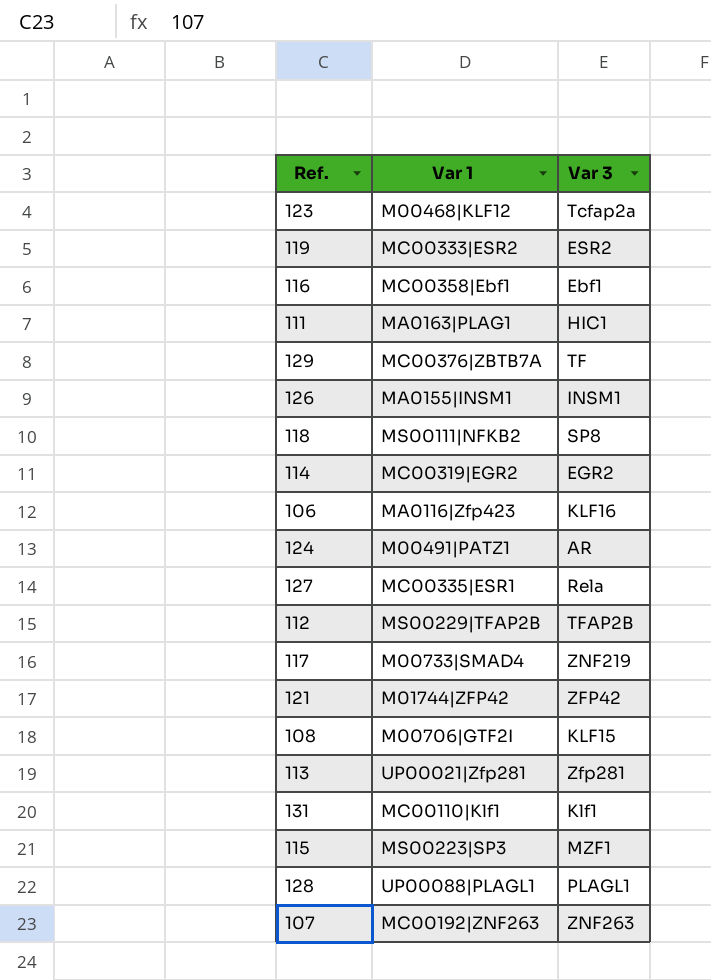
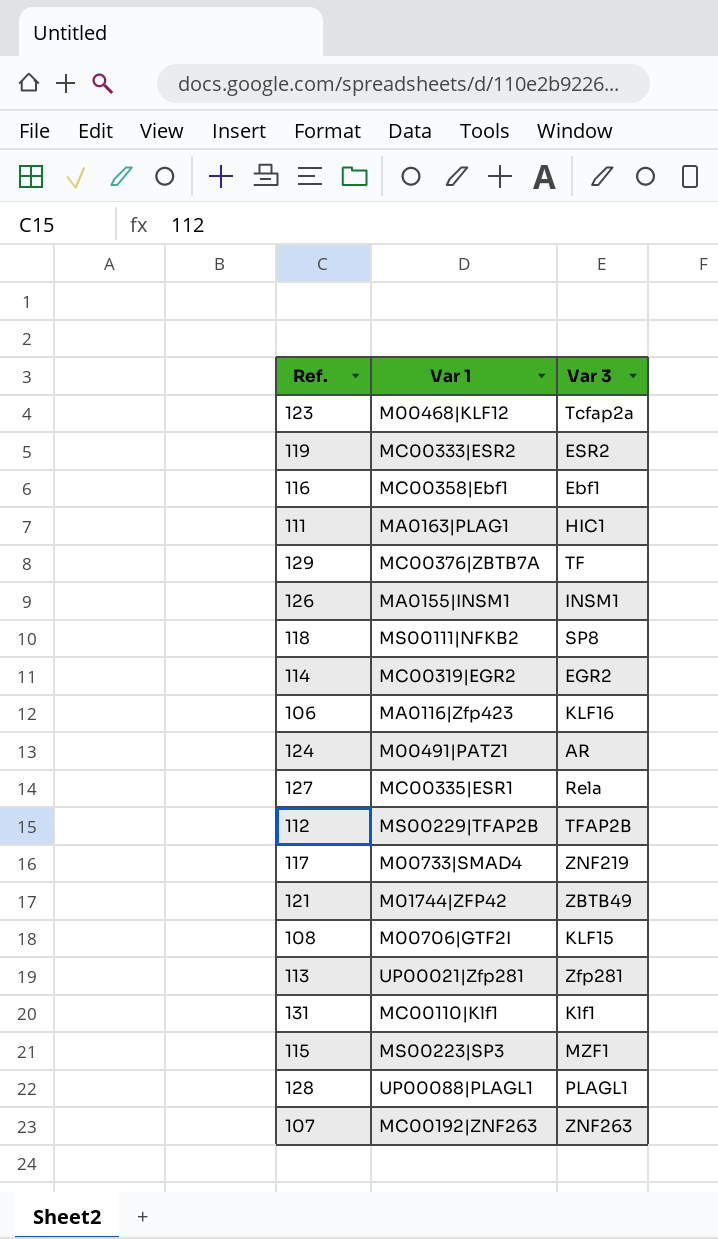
121 | Var 3: ZFP42 -> ZBTB49

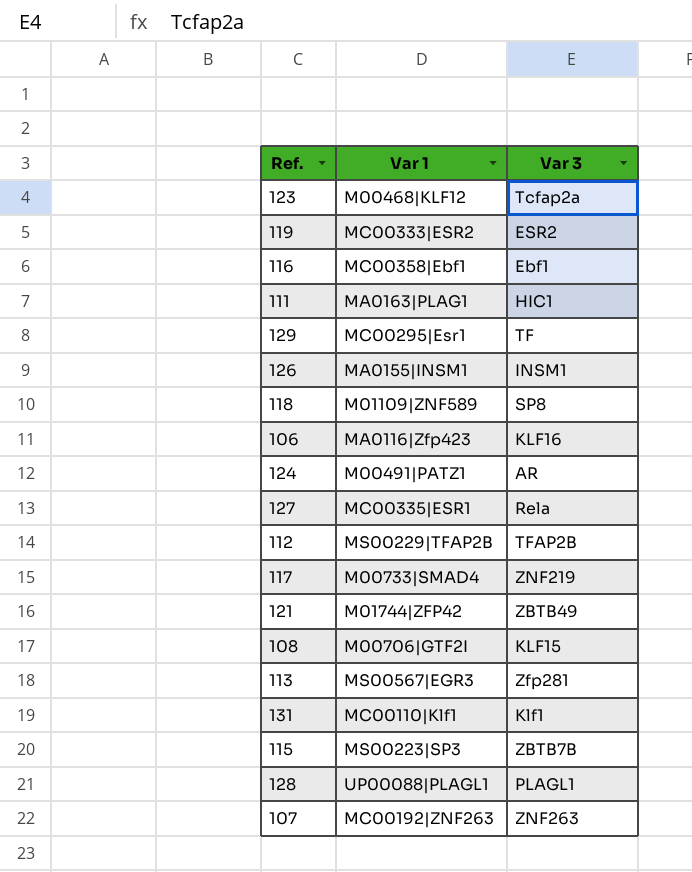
row 114: MC00319|EGR2 | EGR2 -> none
129 | Var 1: MC00376|ZBTB7A -> MC00295|Esr1
118 | Var 1: MS00111|NFKB2 -> M01109|ZNF589
113 | Var 1: UP00021|Zfp281 -> MS00567|EGR3
115 | Var 3: MZF1 -> ZBTB7B

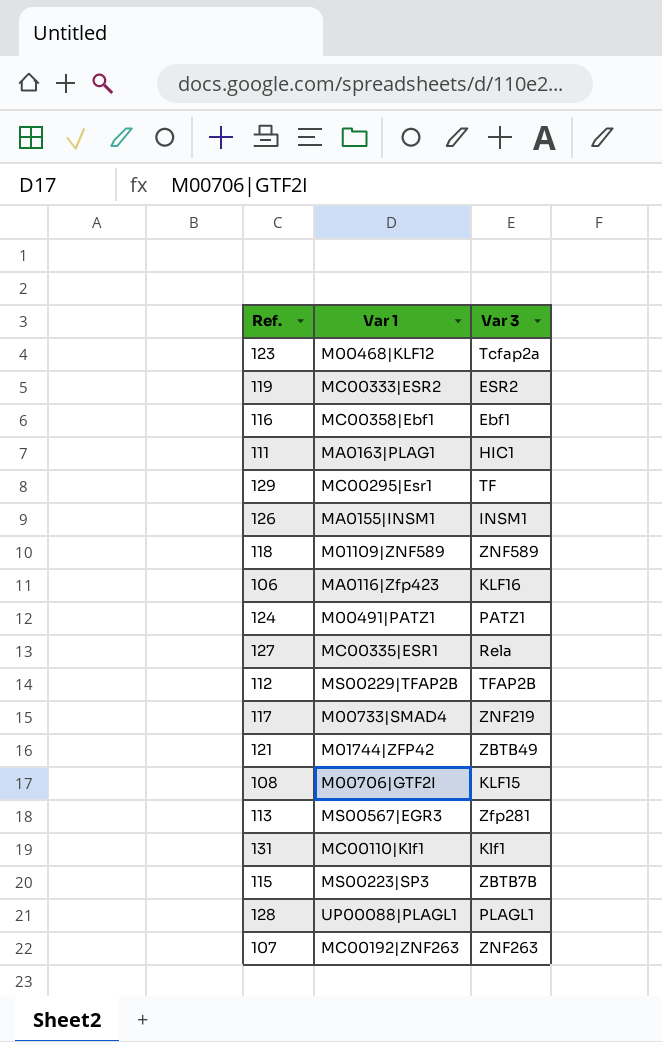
118 | Var 3: SP8 -> ZNF589
124 | Var 3: AR -> PATZ1

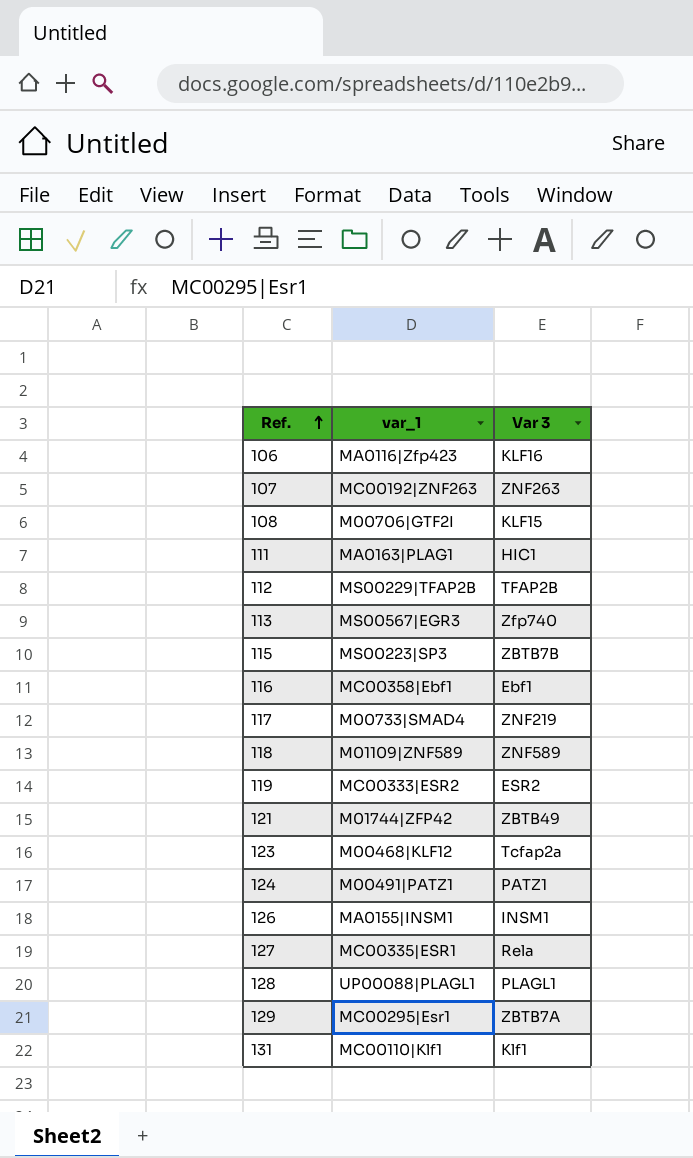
row order: none -> Ref. ascending
column name: Var 1 -> var_1
113 | Var 3: Zfp281 -> Zfp740
129 | Var 3: TF -> ZBTB7A

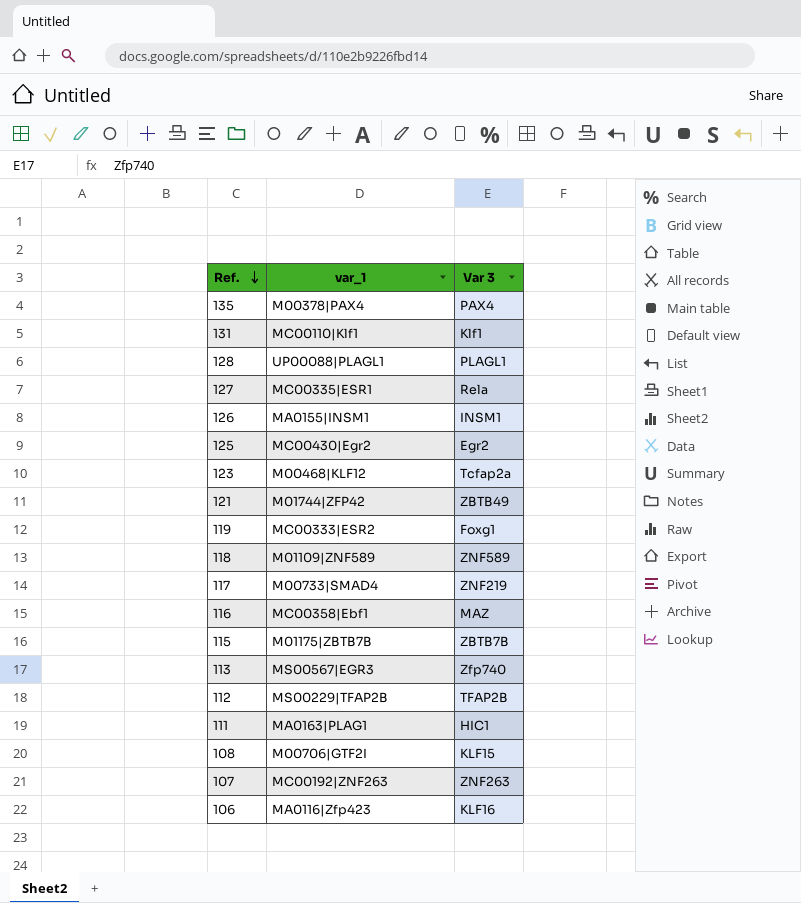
row order: Ref. ascending -> Ref. descending
row 124: M00491|PATZ1 | PATZ1 -> none
row 129: MC00295|Esr1 | ZBTB7A -> none
row 135: none -> M00378|PAX4 | PAX4
row 125: none -> MC00430|Egr2 | Egr2
119 | Var 3: ESR2 -> Foxg1
116 | Var 3: Ebf1 -> MAZ
115 | var_1: MS00223|SP3 -> M01175|ZBTB7B

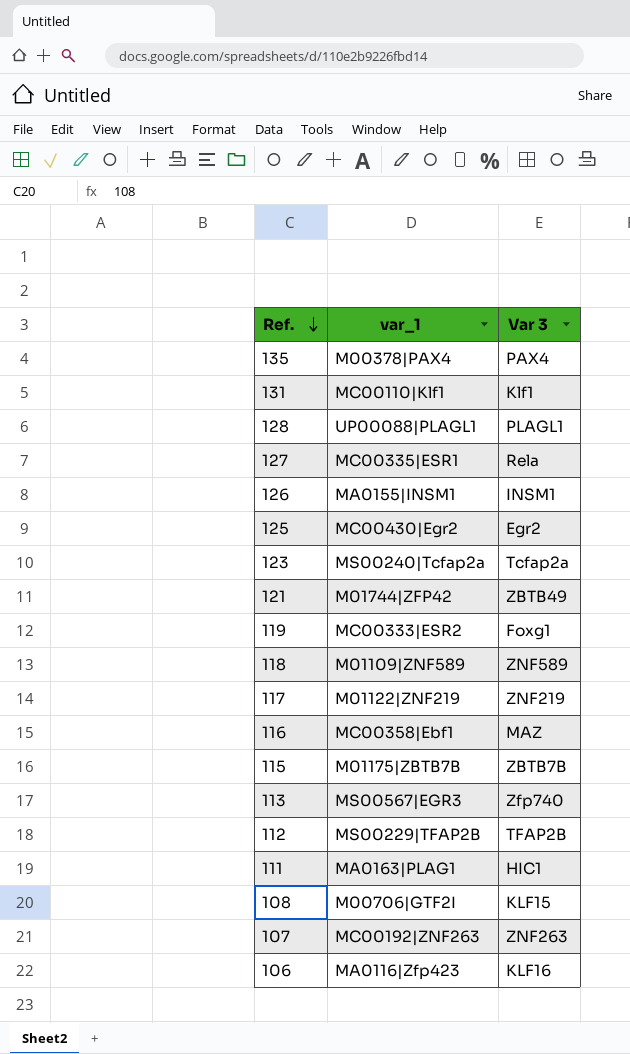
123 | var_1: M00468|KLF12 -> MS00240|Tcfap2a
117 | var_1: M00733|SMAD4 -> M01122|ZNF219

